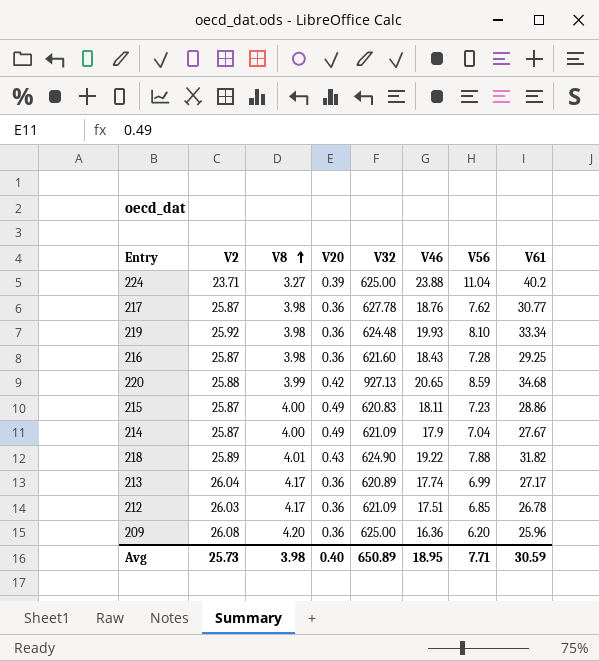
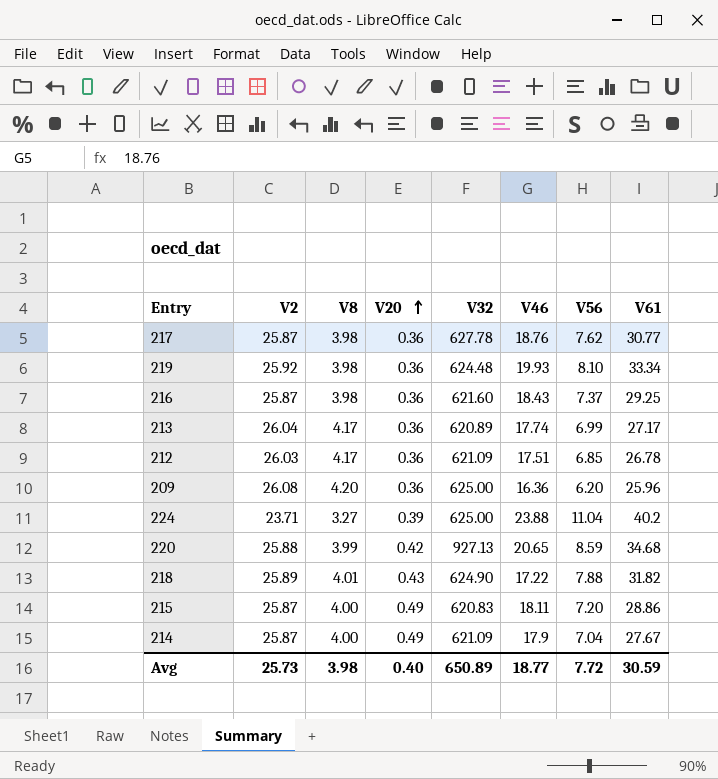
row order: V8 ascending -> V20 ascending
216 | V56: 7.28 -> 7.37
218 | V46: 19.22 -> 17.22
215 | V56: 7.23 -> 7.20
Avg | V46: 18.95 -> 18.77
Avg | V56: 7.71 -> 7.72

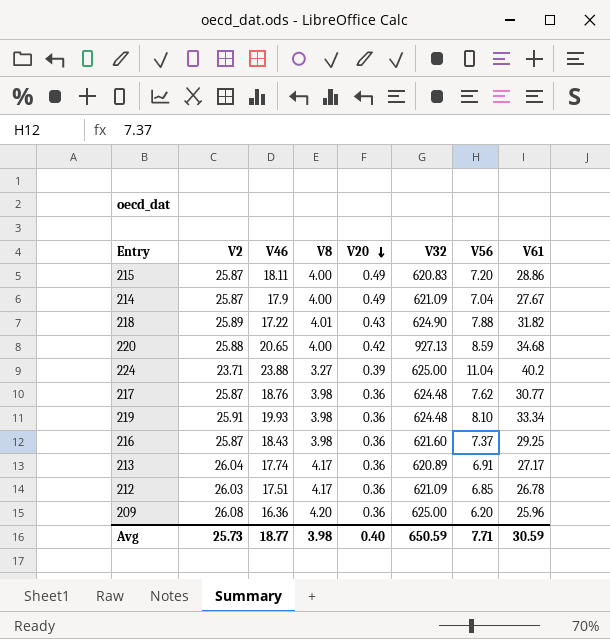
row order: V20 ascending -> V20 descending
column V46 | position: 6 -> 3
220 | V8: 3.99 -> 4.00
217 | V32: 627.78 -> 624.48
219 | V2: 25.92 -> 25.91
213 | V56: 6.99 -> 6.91
Avg | V32: 650.89 -> 650.59
Avg | V56: 7.72 -> 7.71

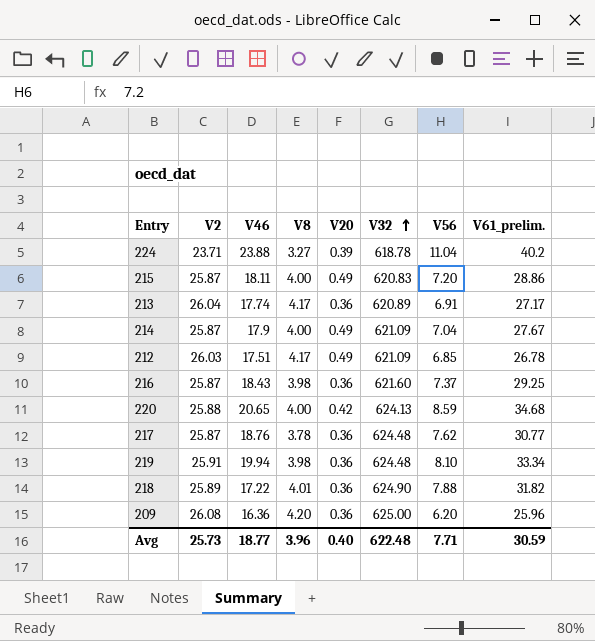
row order: V20 descending -> V32 ascending
column name: V61 -> V61_prelim.
224 | V32: 625.00 -> 618.78
212 | V20: 0.36 -> 0.49
220 | V32: 927.13 -> 624.13
217 | V8: 3.98 -> 3.78
219 | V46: 19.93 -> 19.94
218 | V20: 0.43 -> 0.36
Avg | V8: 3.98 -> 3.96
Avg | V32: 650.59 -> 622.48

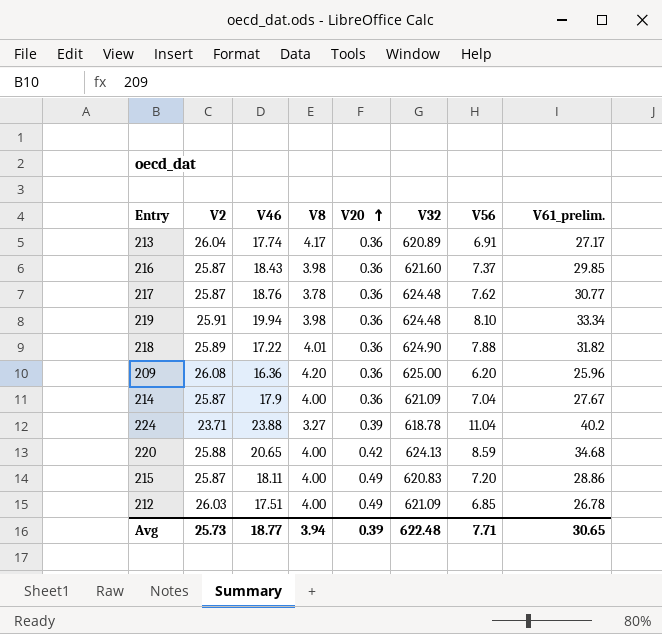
row order: V32 ascending -> V20 ascending
216 | V61_prelim.: 29.25 -> 29.85
214 | V20: 0.49 -> 0.36
212 | V8: 4.17 -> 4.00
Avg | V8: 3.96 -> 3.94
Avg | V20: 0.40 -> 0.39
Avg | V61_prelim.: 30.59 -> 30.65

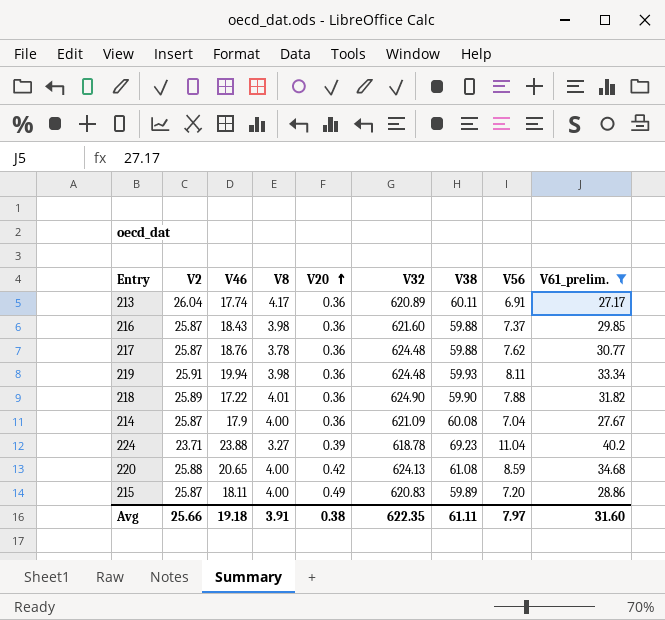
filter: none -> V61_prelim. >= 27.17
column V38 | position: none -> 7
219 | V56: 8.10 -> 8.11
Avg | V2: 25.73 -> 25.66
Avg | V46: 18.77 -> 19.18
Avg | V8: 3.94 -> 3.91
Avg | V20: 0.39 -> 0.38
Avg | V32: 622.48 -> 622.35
Avg | V56: 7.71 -> 7.97
Avg | V61_prelim.: 30.65 -> 31.60

